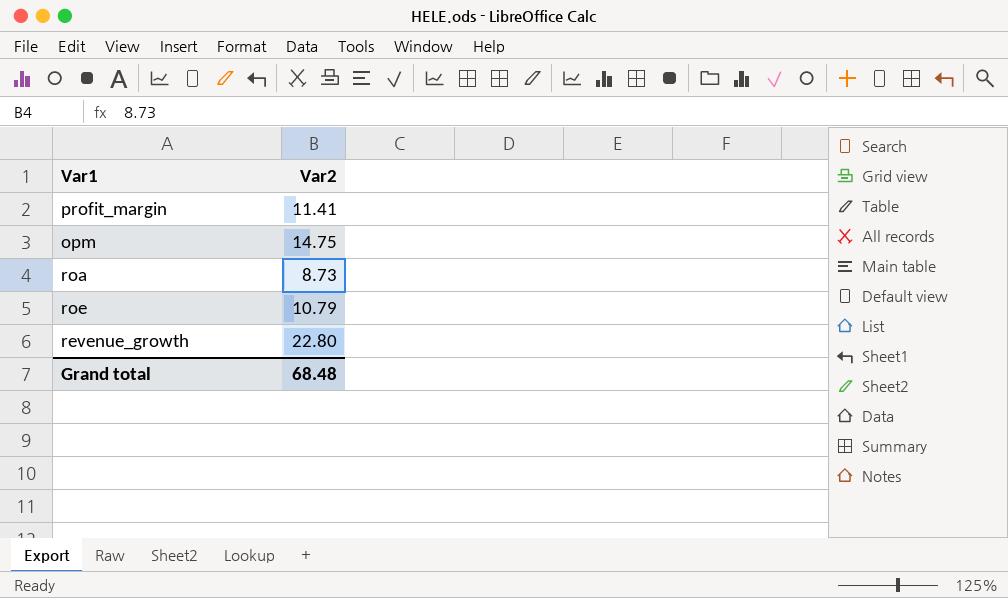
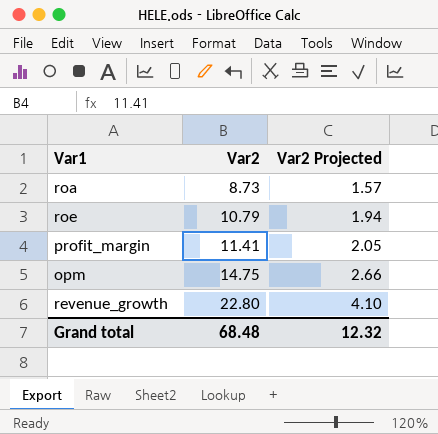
row order: none -> Var2 ascending
column Var2 Projected | formula: none -> [Var2] * 0.18

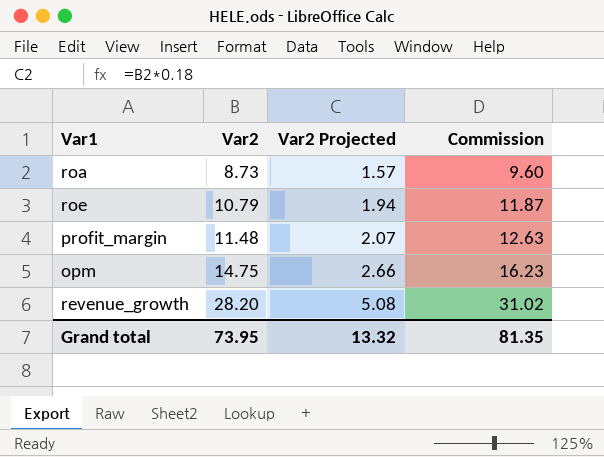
column Commission | formula: none -> [Var2] * 1.1
profit_margin | Var2: 11.41 -> 11.48
profit_margin | Var2 Projected: 2.05 -> 2.07
revenue_growth | Var2: 22.80 -> 28.20
revenue_growth | Var2 Projected: 4.10 -> 5.08
Grand total | Var2: 68.48 -> 73.95
Grand total | Var2 Projected: 12.32 -> 13.32

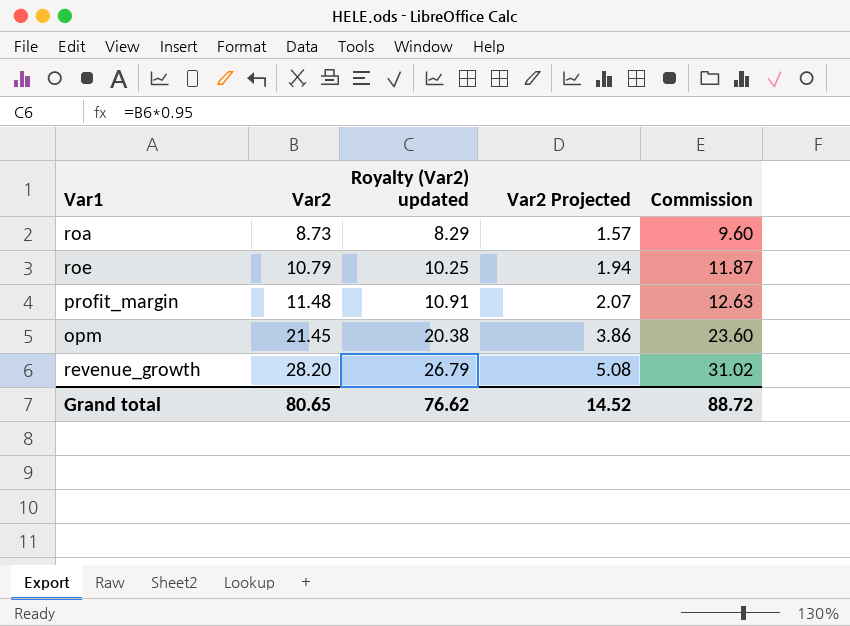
column Royalty (Var2) updated | formula: none -> [Var2] * 0.95
opm | Var2: 14.75 -> 21.45
opm | Var2 Projected: 2.66 -> 3.86
opm | Commission: 16.23 -> 23.60
Grand total | Var2: 73.95 -> 80.65
Grand total | Var2 Projected: 13.32 -> 14.52
Grand total | Commission: 81.35 -> 88.72

